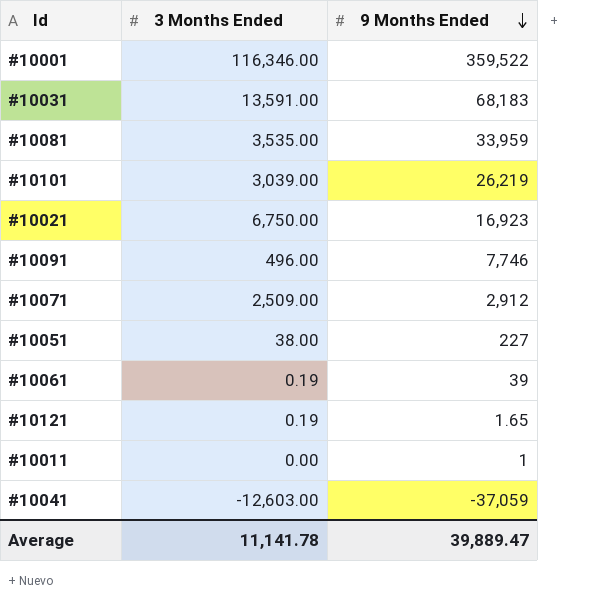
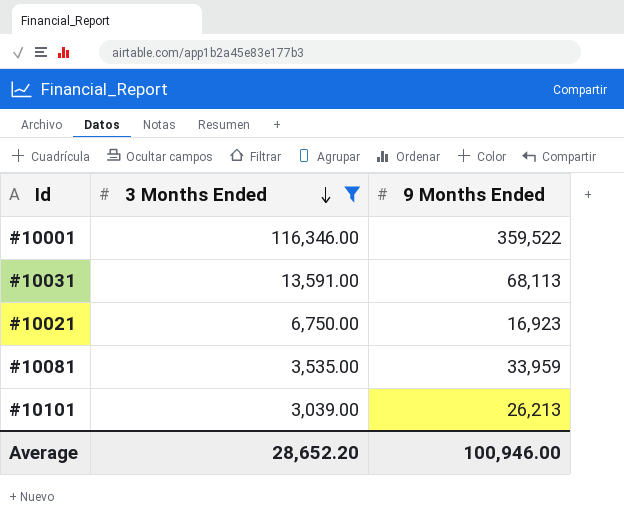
filter: none -> 3 Months Ended >= 3,039.00
row order: 9 Months Ended descending -> 3 Months Ended descending
#10031 | 9 Months Ended: 68,183 -> 68,113
#10101 | 9 Months Ended: 26,219 -> 26,213
Average | 3 Months Ended: 11,141.78 -> 28,652.20
Average | 9 Months Ended: 39,889.47 -> 100,946.00

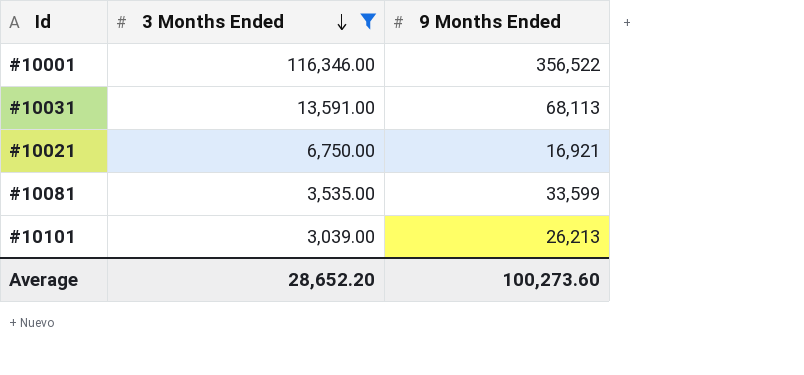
#10001 | 9 Months Ended: 359,522 -> 356,522
#10021 | 9 Months Ended: 16,923 -> 16,921
#10081 | 9 Months Ended: 33,959 -> 33,599
Average | 9 Months Ended: 100,946.00 -> 100,273.60

